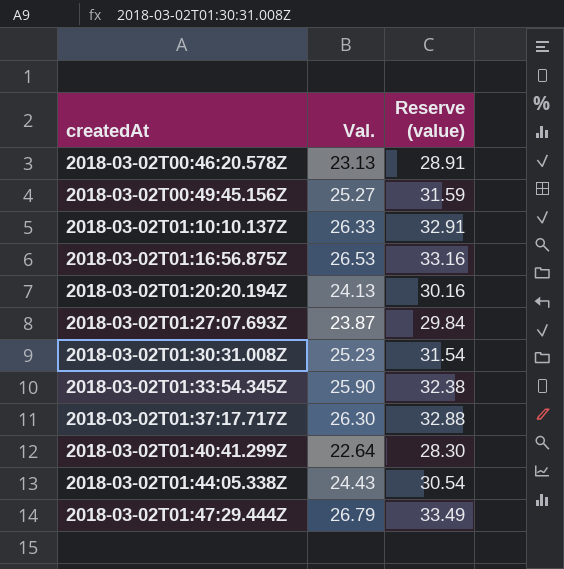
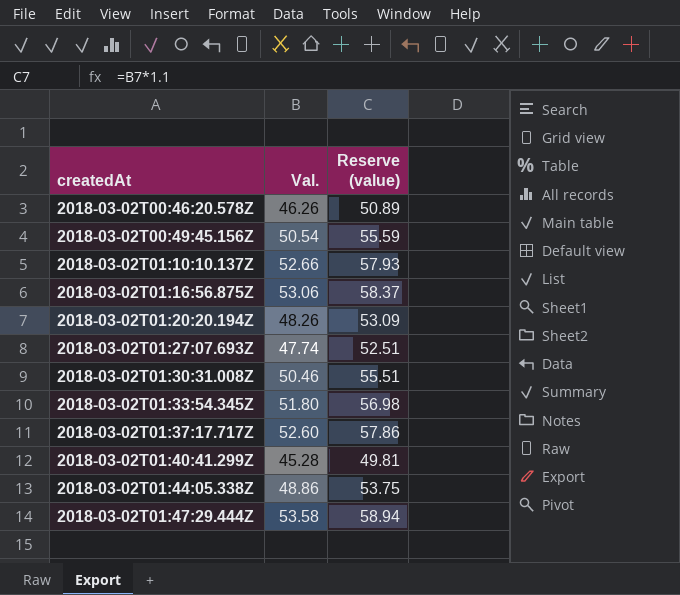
column Reserve (value) | formula: [Val.] * 1.25 -> [Val.] * 1.1
2018-03-02T00:46:20.578Z | Val.: 23.13 -> 46.26
2018-03-02T00:49:45.156Z | Val.: 25.27 -> 50.54
2018-03-02T01:10:10.137Z | Val.: 26.33 -> 52.66
2018-03-02T01:16:56.875Z | Val.: 26.53 -> 53.06
2018-03-02T01:20:20.194Z | Val.: 24.13 -> 48.26
2018-03-02T01:27:07.693Z | Val.: 23.87 -> 47.74
2018-03-02T01:30:31.008Z | Val.: 25.23 -> 50.46
2018-03-02T01:33:54.345Z | Val.: 25.90 -> 51.80
2018-03-02T01:37:17.717Z | Val.: 26.30 -> 52.60
2018-03-02T01:40:41.299Z | Val.: 22.64 -> 45.28
2018-03-02T01:44:05.338Z | Val.: 24.43 -> 48.86
2018-03-02T01:47:29.444Z | Val.: 26.79 -> 53.58

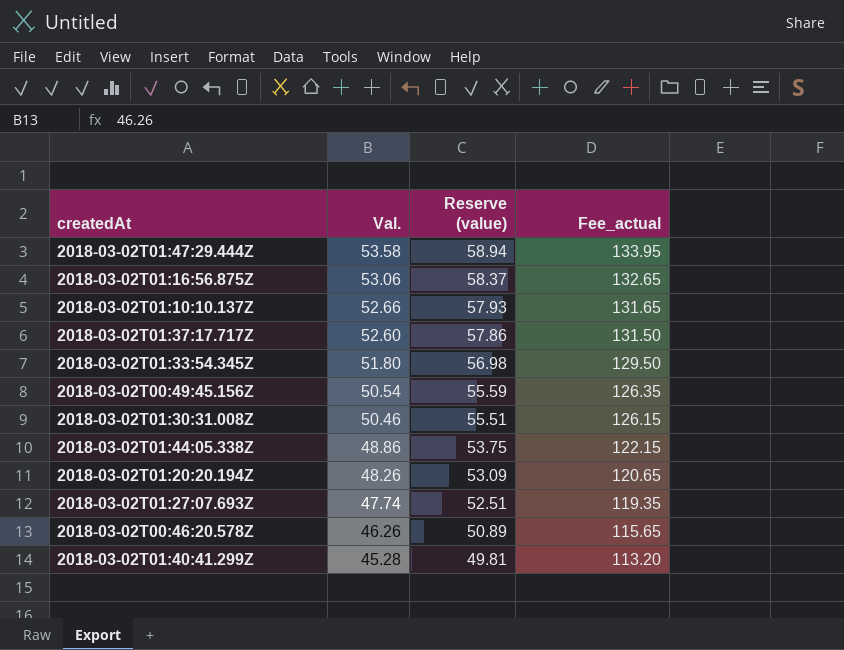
row order: createdAt ascending -> Val. descending
column Fee_actual | formula: none -> [Val.] * 2.5

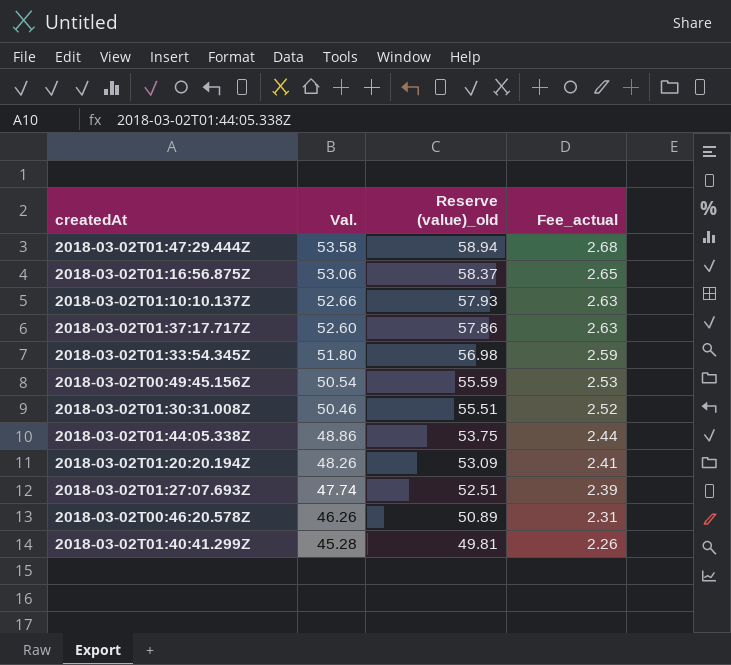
column name: Reserve (value) -> Reserve (value)_old
column Fee_actual | formula: [Val.] * 2.5 -> [Val.] * 0.05

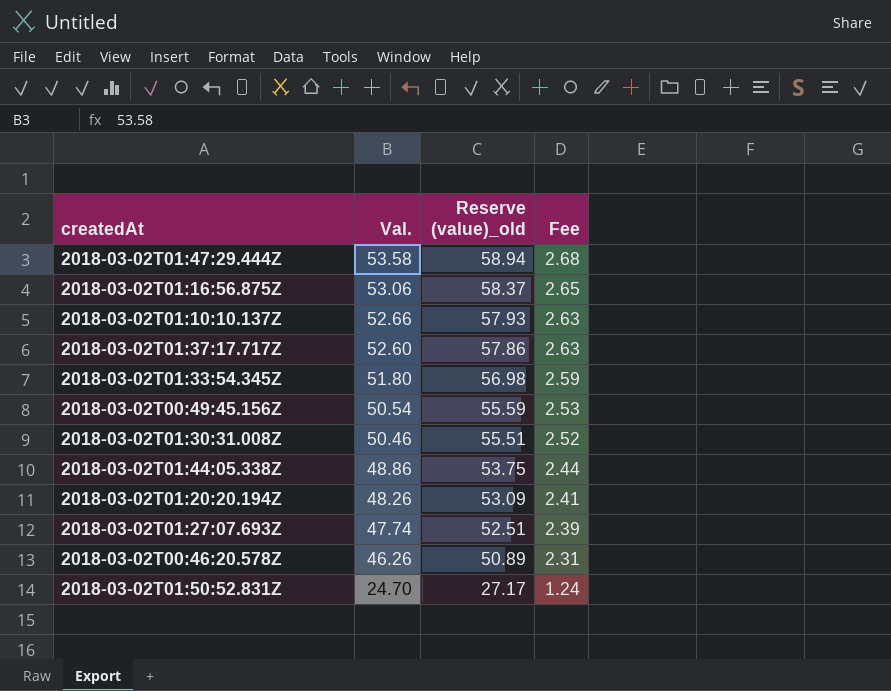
column name: Fee_actual -> Fee
row 2018-03-02T01:40:41.299Z: 45.28 | 49.81 | 2.26 -> none
row 2018-03-02T01:50:52.831Z: none -> 24.70 | 27.17 | 1.24

